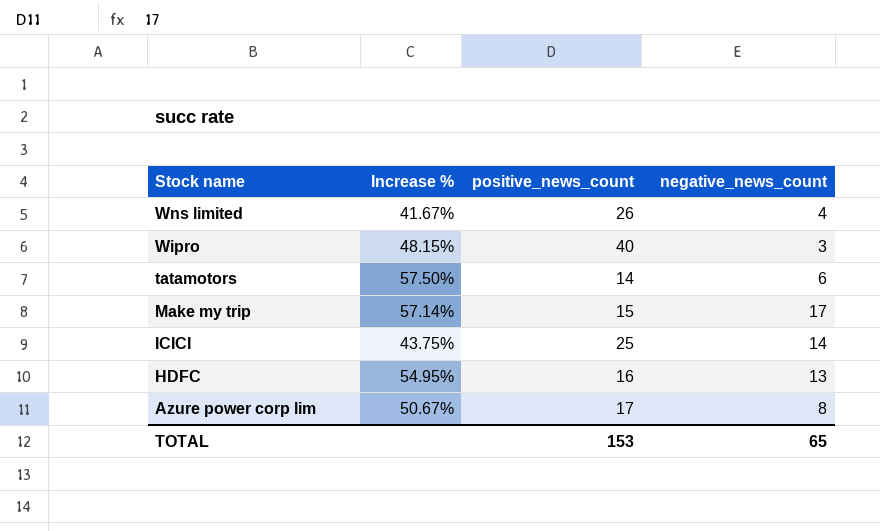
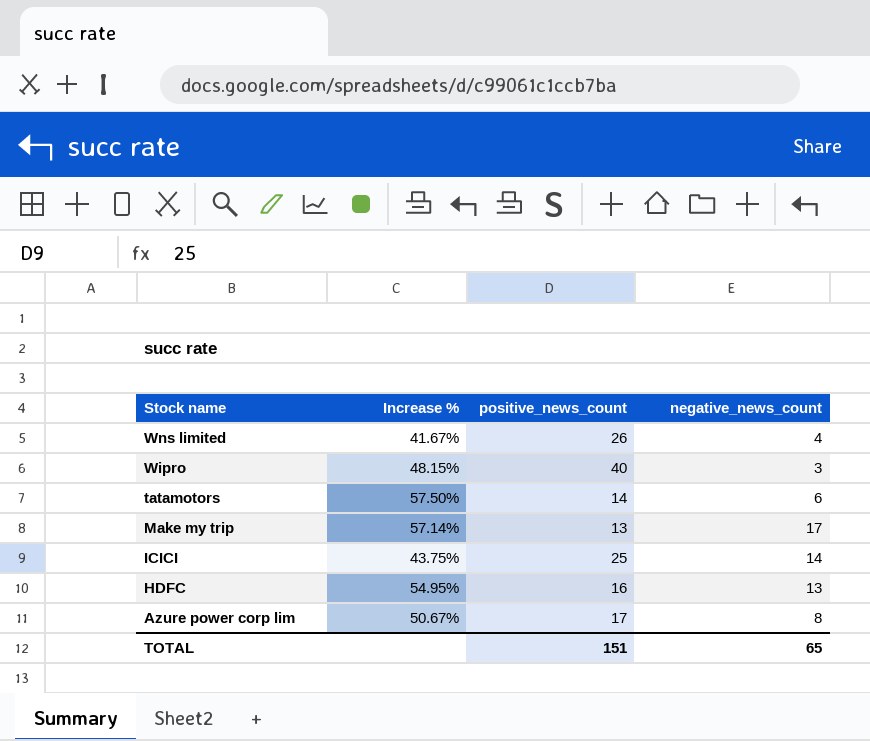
Make my trip | positive_news_count: 15 -> 13
TOTAL | positive_news_count: 153 -> 151

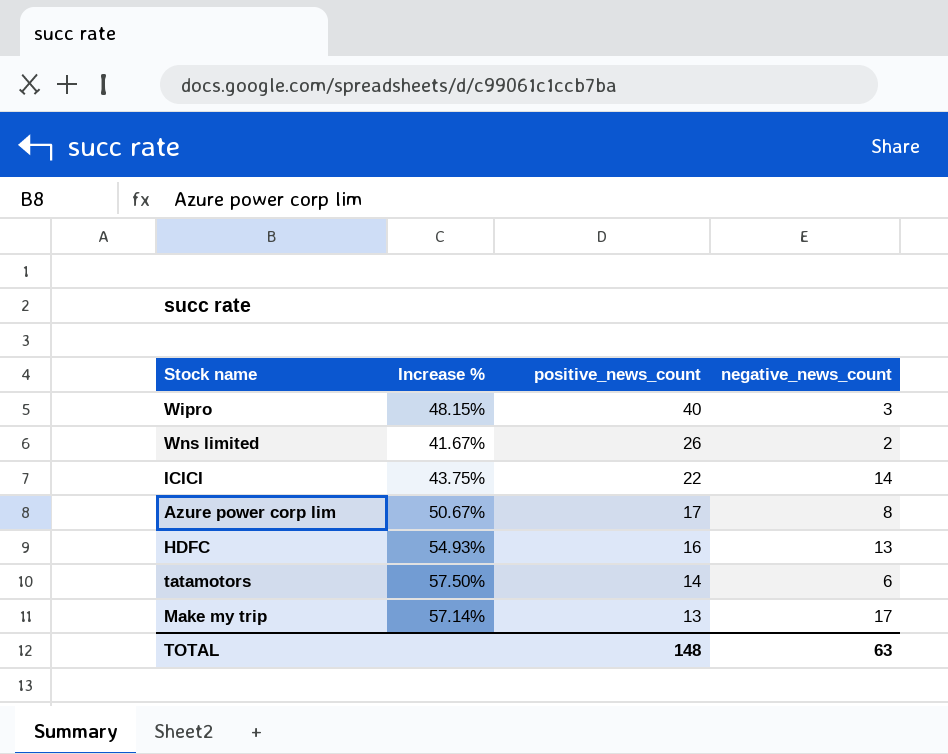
row order: Stock name descending -> positive_news_count descending
Wns limited | negative_news_count: 4 -> 2
ICICI | positive_news_count: 25 -> 22
HDFC | Increase %: 54.95% -> 54.93%
TOTAL | positive_news_count: 151 -> 148
TOTAL | negative_news_count: 65 -> 63

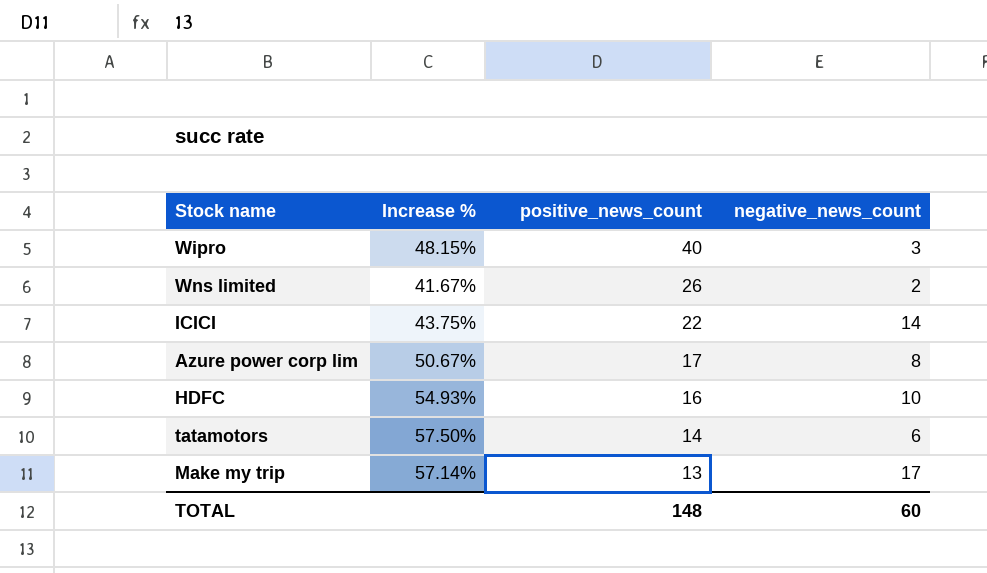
HDFC | negative_news_count: 13 -> 10
TOTAL | negative_news_count: 63 -> 60

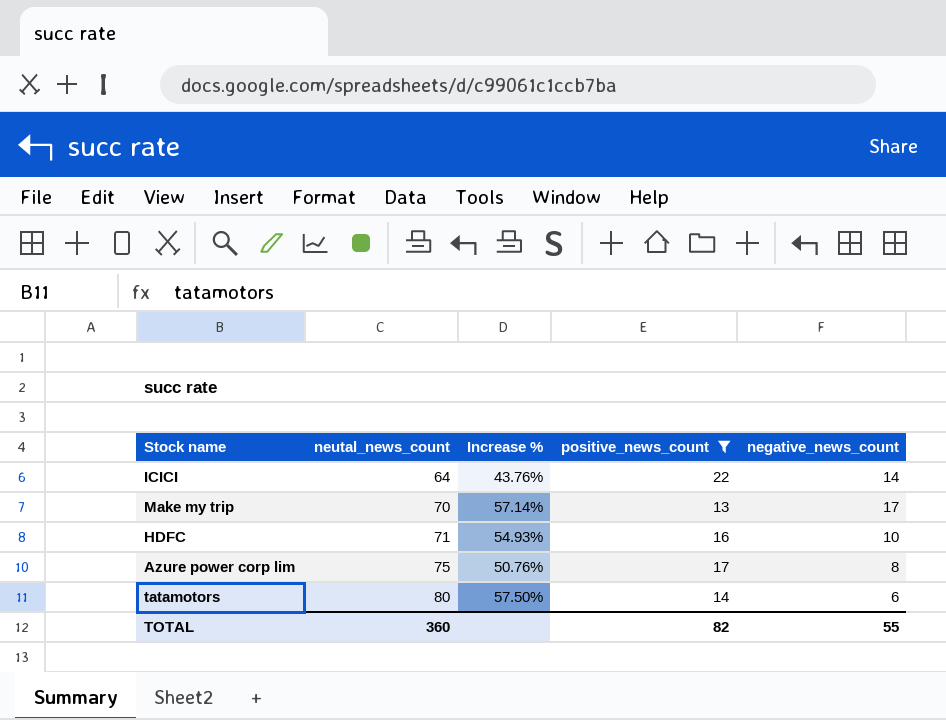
filter: none -> positive_news_count <= 22
row order: positive_news_count descending -> neutal_news_count ascending
column neutal_news_count | position: none -> 2
ICICI | Increase %: 43.75% -> 43.76%
Azure power corp lim | Increase %: 50.67% -> 50.76%
TOTAL | positive_news_count: 148 -> 82
TOTAL | negative_news_count: 60 -> 55

